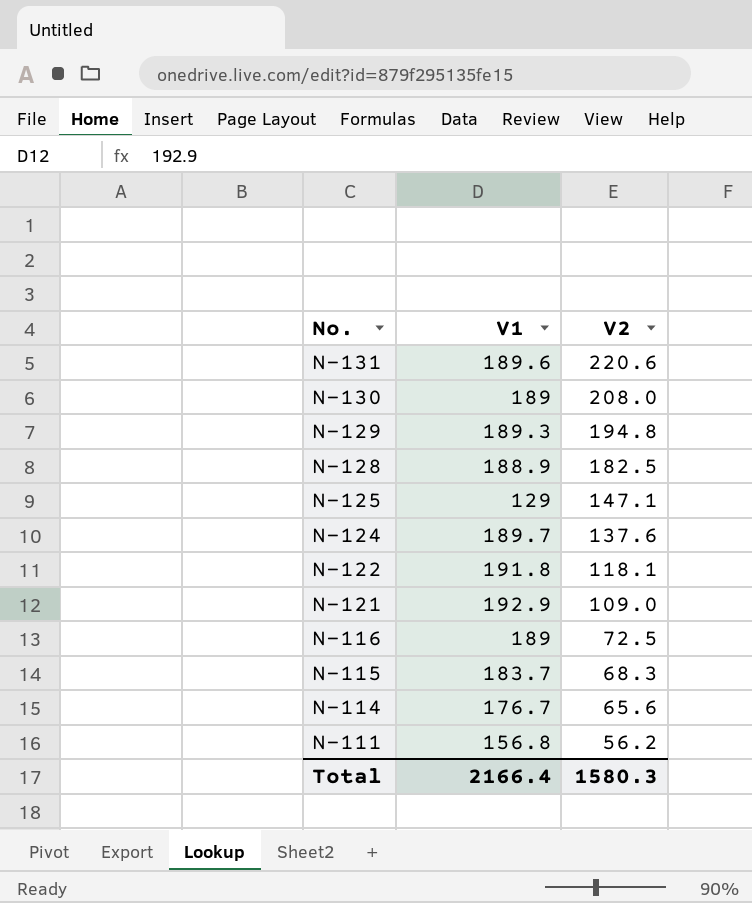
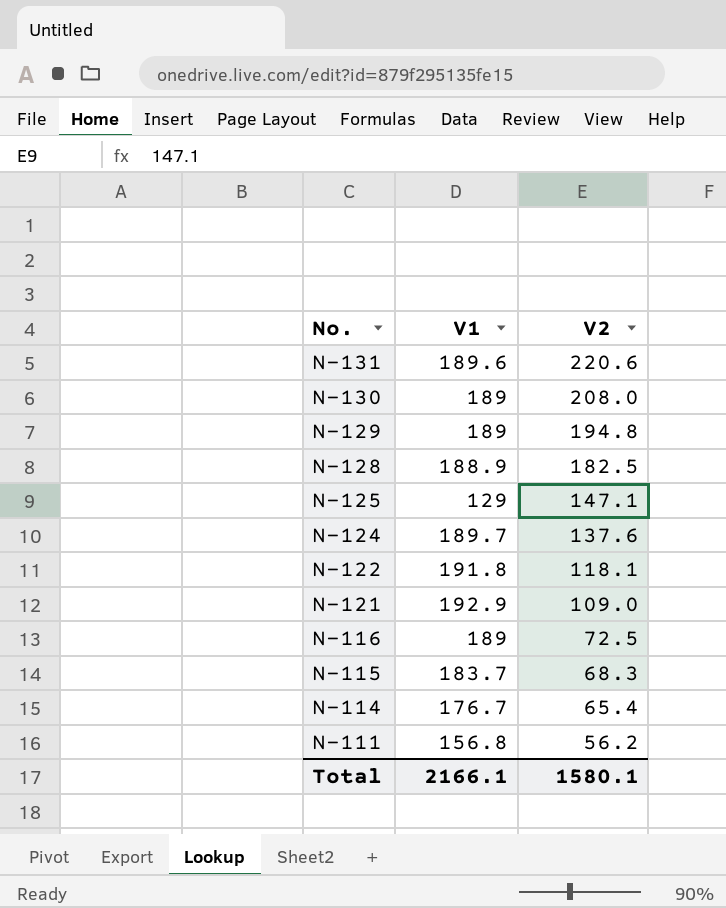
N-129 | V1: 189.3 -> 189
N-114 | V2: 65.6 -> 65.4
Total | V1: 2166.4 -> 2166.1
Total | V2: 1580.3 -> 1580.1

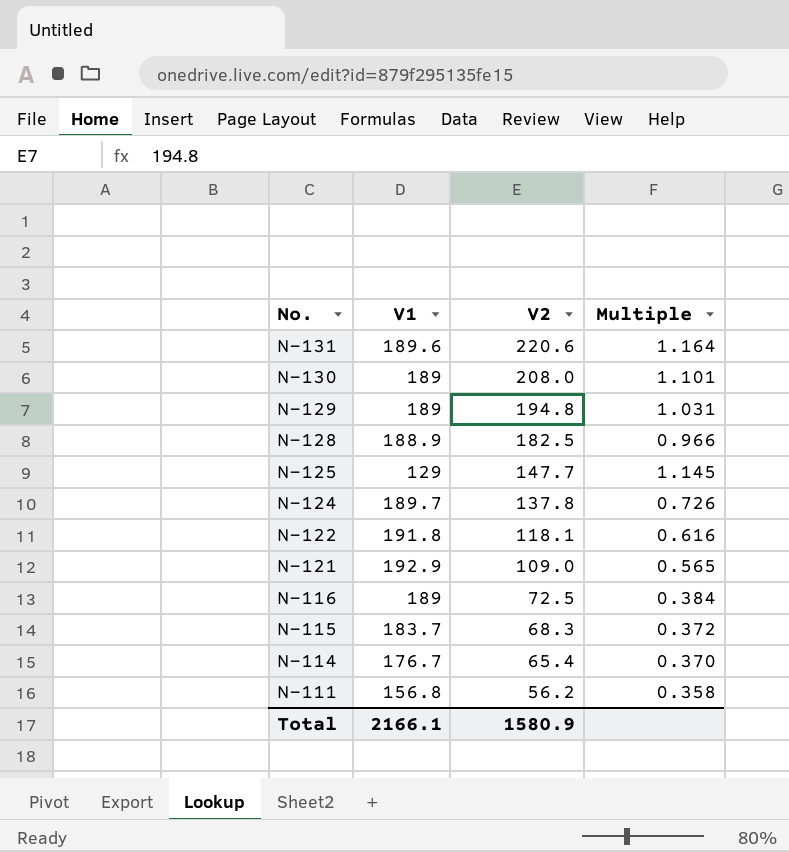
column Multiple | formula: none -> [V2] / [V1]
N-125 | V2: 147.1 -> 147.7
N-124 | V2: 137.6 -> 137.8
Total | V2: 1580.1 -> 1580.9

